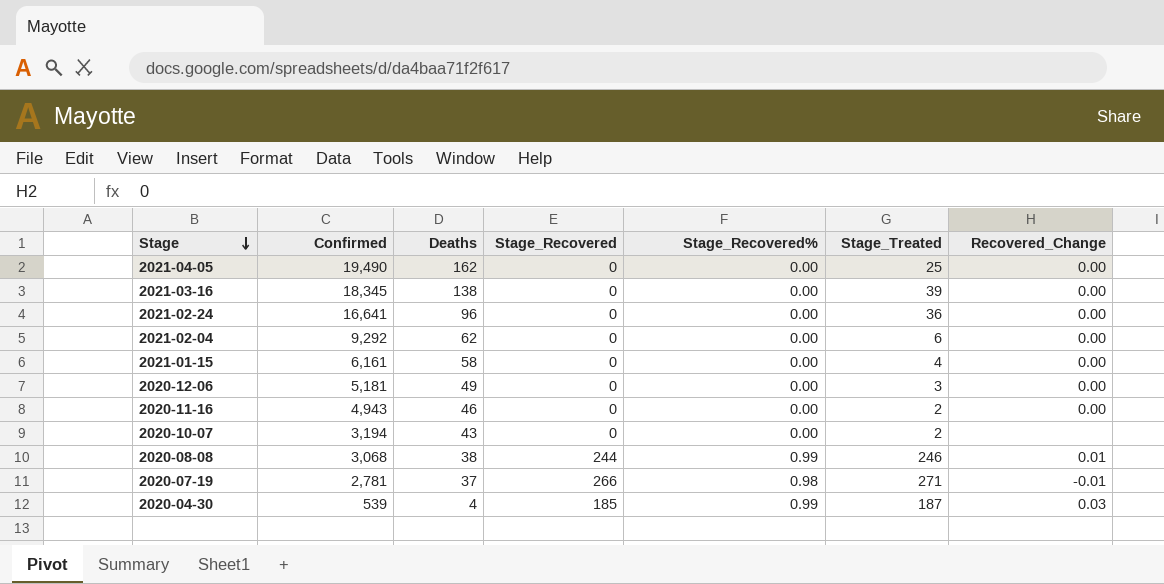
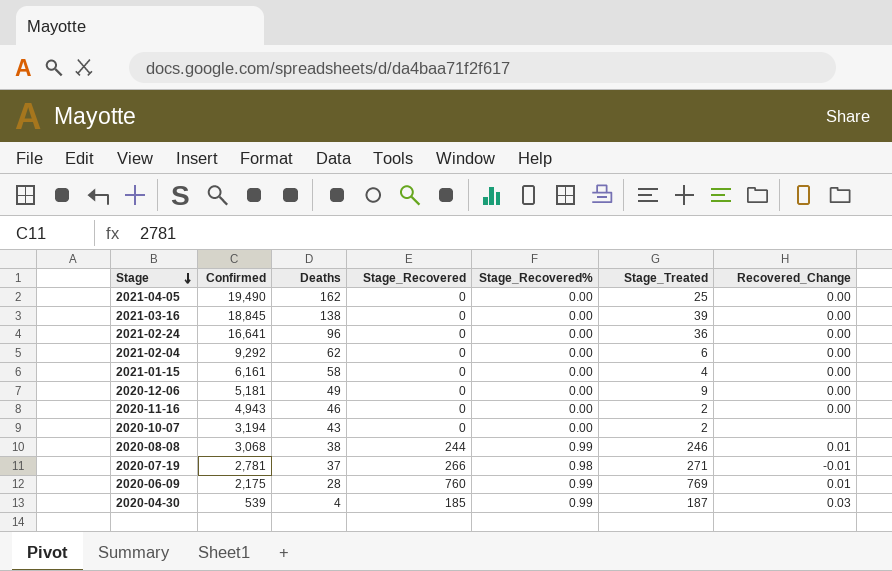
2021-03-16 | Confirmed: 18,345 -> 18,845
2020-12-06 | Stage_Treated: 3 -> 9
row 2020-06-09: none -> 2,175 | 28 | 760 | 0.99 | 769 | 0.01

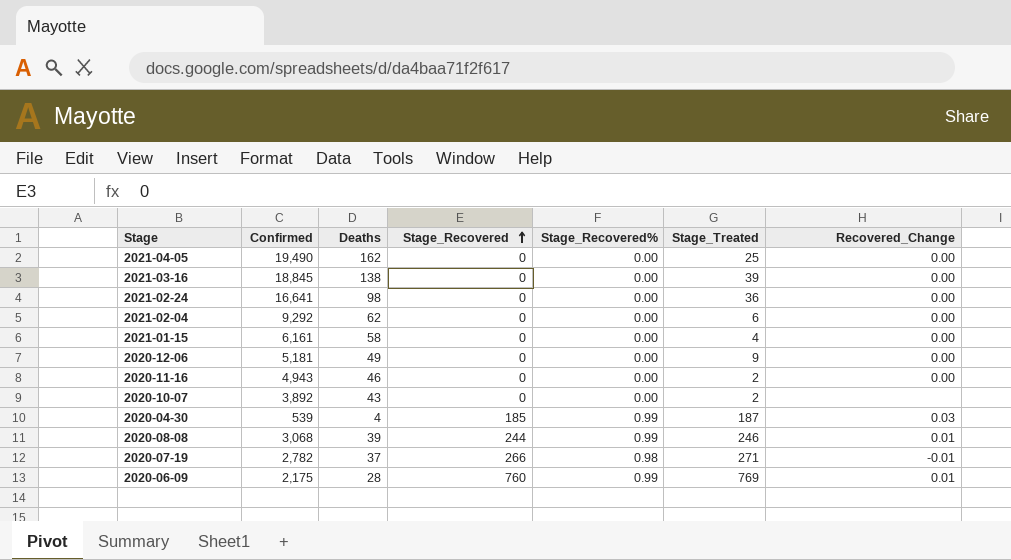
row order: Stage descending -> Stage_Recovered ascending
2021-02-24 | Deaths: 96 -> 98
2020-10-07 | Confirmed: 3,194 -> 3,892
2020-08-08 | Deaths: 38 -> 39
2020-07-19 | Confirmed: 2,781 -> 2,782

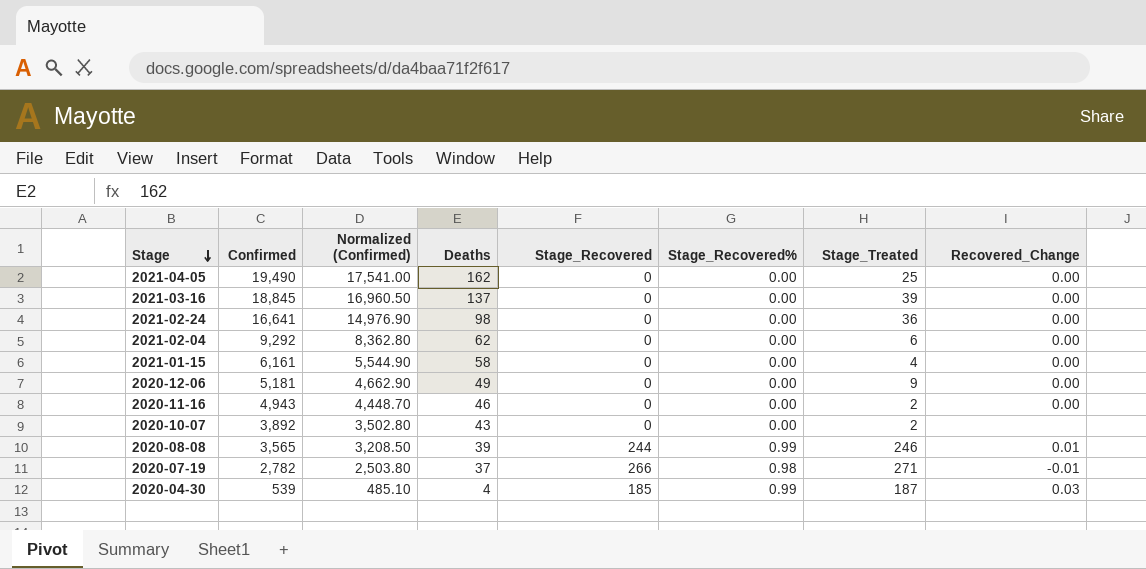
row order: Stage_Recovered ascending -> Stage descending
column Normalized (Confirmed) | formula: none -> [Confirmed] * 0.9
row 2020-06-09: 2,175 | 28 | 760 | 0.99 | 769 | 0.01 -> none
2021-03-16 | Deaths: 138 -> 137
2020-08-08 | Confirmed: 3,068 -> 3,565

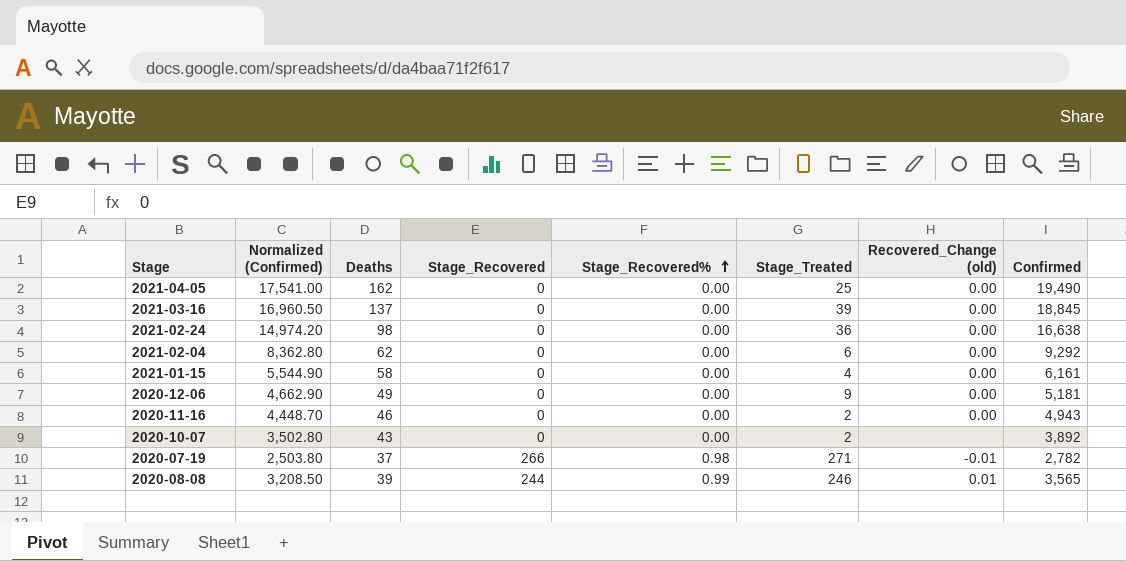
row order: Stage descending -> Stage_Recovered% ascending
column name: Recovered_Change -> Recovered_Change (old)
column Confirmed | position: 2 -> 8
row 2020-04-30: 539 | 485.10 | 4 | 185 | 0.99 | 187 | 0.03 -> none
2021-02-24 | Normalized (Confirmed): 14,976.90 -> 14,974.20
2021-02-24 | Confirmed: 16,641 -> 16,638

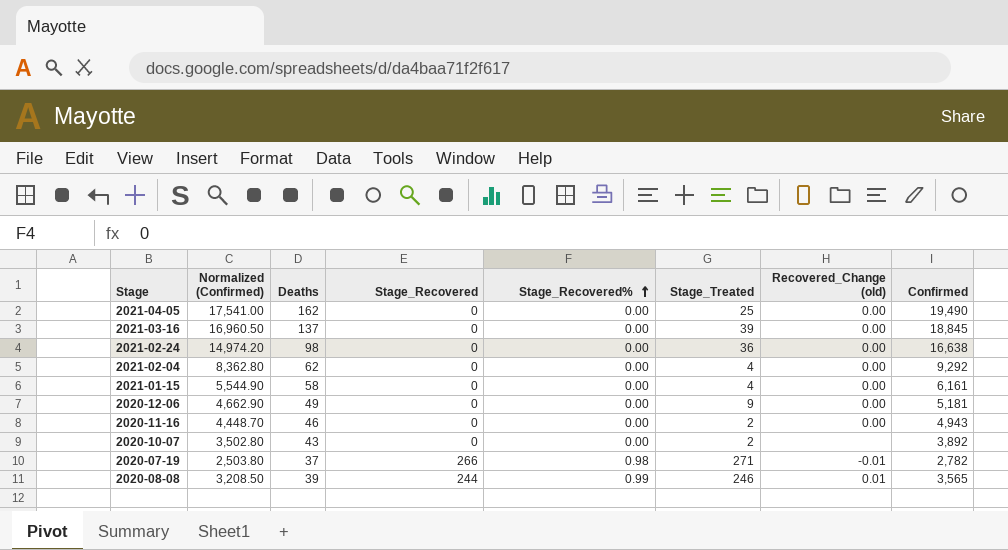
2021-02-04 | Stage_Treated: 6 -> 4

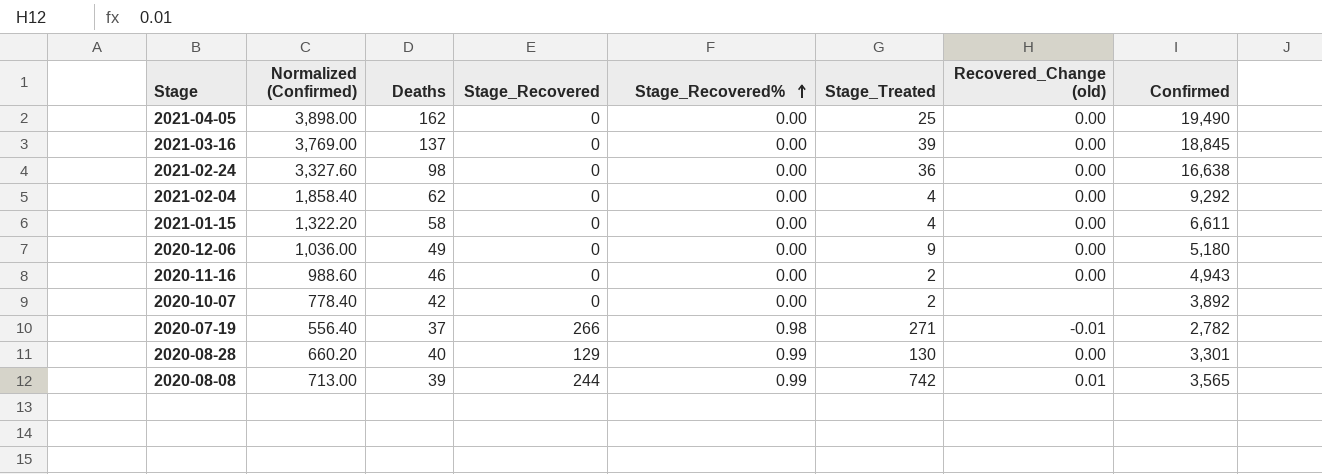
column Normalized (Confirmed) | formula: [Confirmed] * 0.9 -> [Confirmed] * 0.2
2021-01-15 | Confirmed: 6,161 -> 6,611
2020-12-06 | Confirmed: 5,181 -> 5,180
2020-10-07 | Deaths: 43 -> 42
row 2020-08-28: none -> 660.20 | 40 | 129 | 0.99 | 130 | 0.00 | 3,301
2020-08-08 | Stage_Treated: 246 -> 742

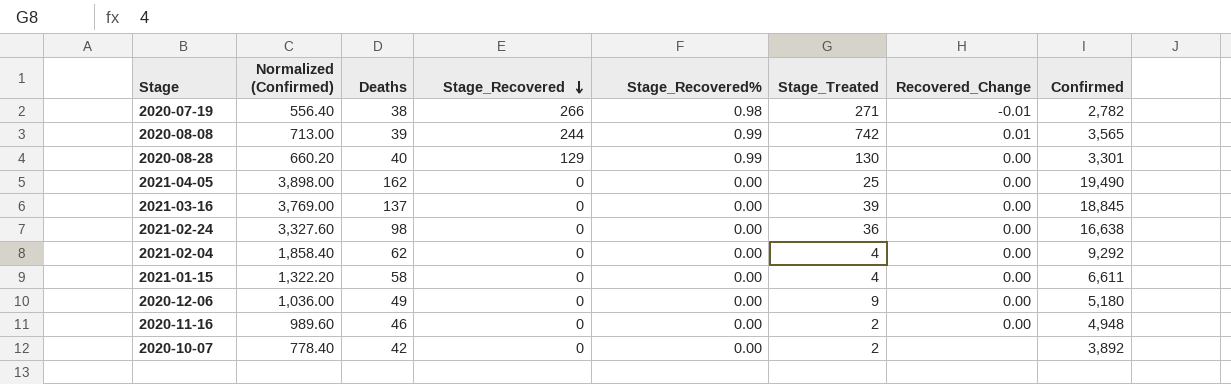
row order: Stage_Recovered% ascending -> Stage_Recovered descending
column name: Recovered_Change (old) -> Recovered_Change
2020-07-19 | Deaths: 37 -> 38
2020-11-16 | Normalized (Confirmed): 988.60 -> 989.60
2020-11-16 | Confirmed: 4,943 -> 4,948

